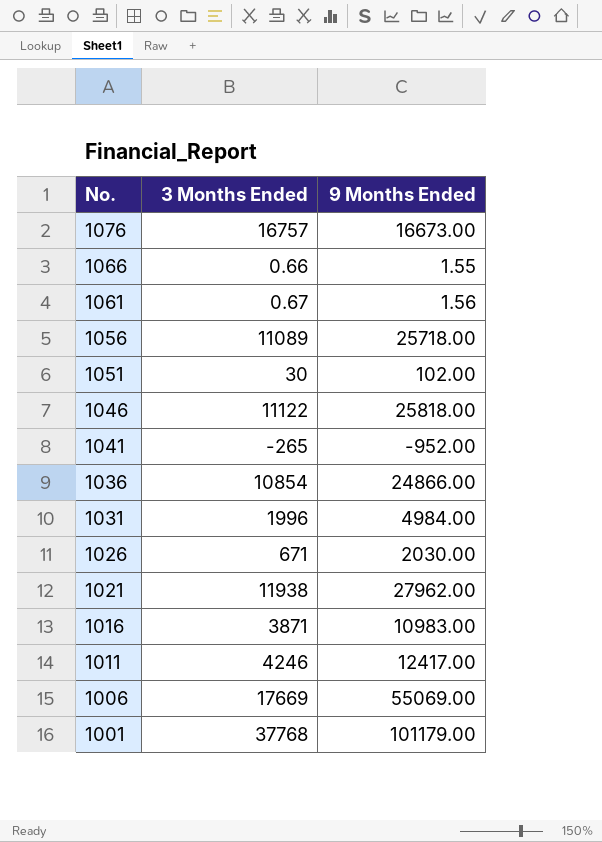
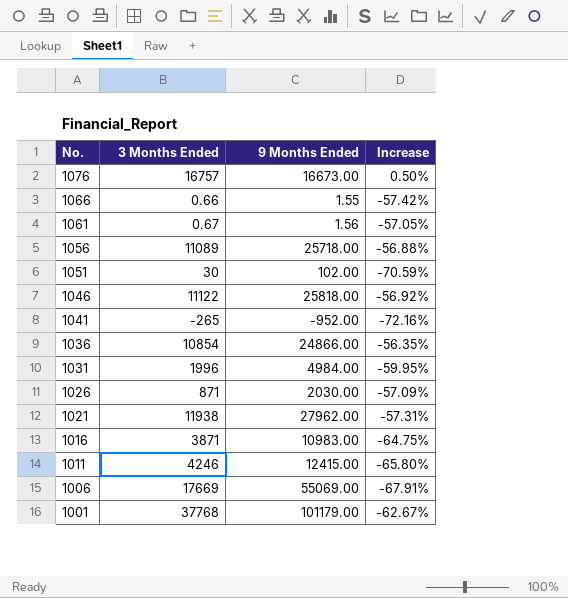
column Increase | formula: none -> ([3 Months Ended] - [9 Months Ended]) / [9 Months Ended]
1026 | 3 Months Ended: 671 -> 871
1011 | 9 Months Ended: 12417.00 -> 12415.00

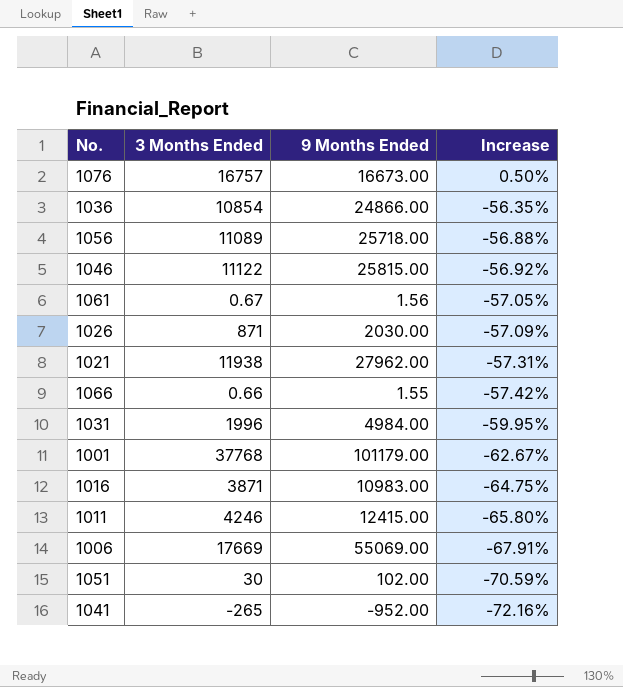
row order: No. descending -> Increase descending
1046 | 9 Months Ended: 25818.00 -> 25815.00

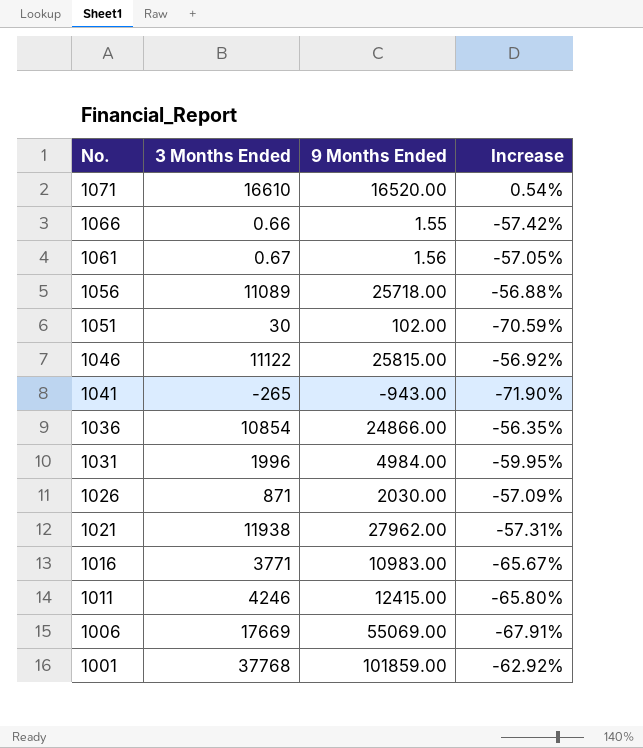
row order: Increase descending -> No. descending
row 1076: 16757 | 16673.00 | 0.50% -> none
row 1071: none -> 16610 | 16520.00 | 0.54%
1041 | 9 Months Ended: -952.00 -> -943.00
1041 | Increase: -72.16% -> -71.90%
1016 | 3 Months Ended: 3871 -> 3771
1016 | Increase: -64.75% -> -65.67%
1001 | 9 Months Ended: 101179.00 -> 101859.00
1001 | Increase: -62.67% -> -62.92%

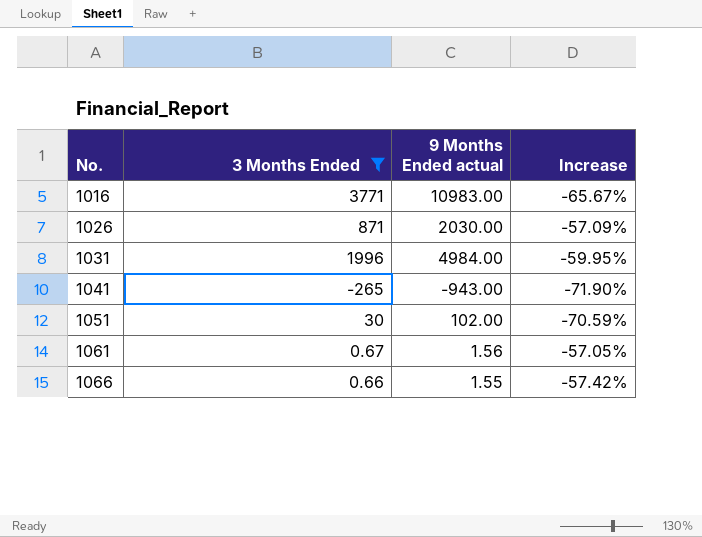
filter: none -> 3 Months Ended <= 3771
row order: No. descending -> No. ascending
column name: 9 Months Ended -> 9 Months Ended actual

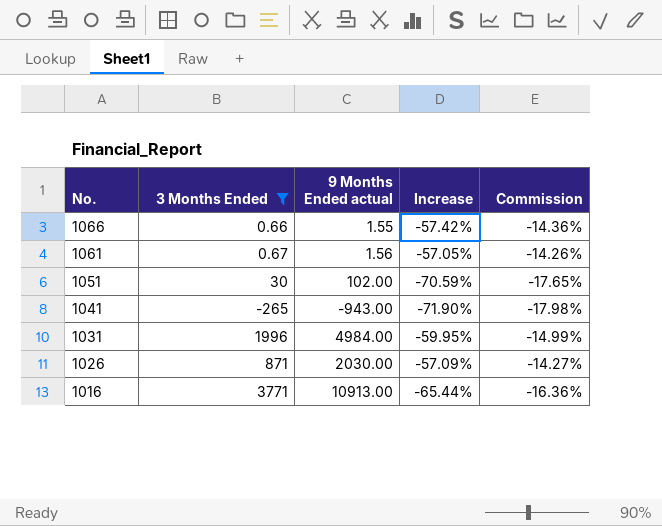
row order: No. ascending -> No. descending
column Commission | formula: none -> [Increase] * 0.25
1016 | 9 Months Ended actual: 10983.00 -> 10913.00
1016 | Increase: -65.67% -> -65.44%

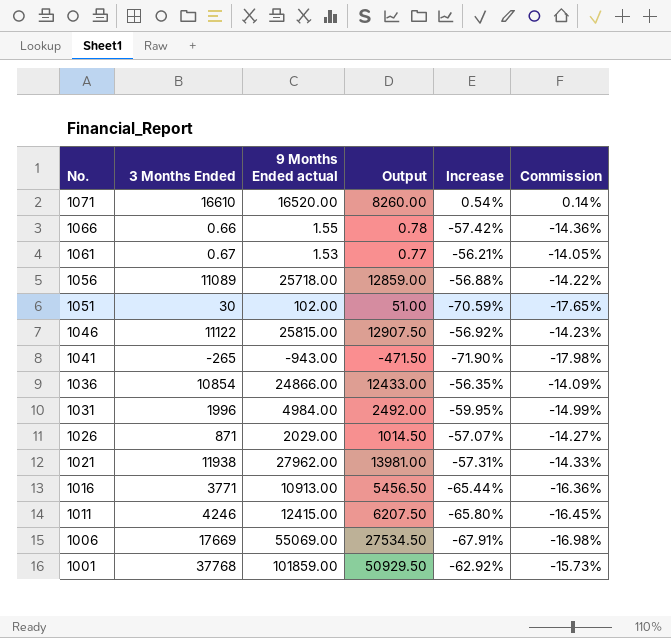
filter: 3 Months Ended <= 3771 -> none
column Output | formula: none -> [9 Months Ended actual] * 0.5
1061 | 9 Months Ended actual: 1.56 -> 1.53
1061 | Increase: -57.05% -> -56.21%
1061 | Commission: -14.26% -> -14.05%
1026 | 9 Months Ended actual: 2030.00 -> 2029.00
1026 | Increase: -57.09% -> -57.07%

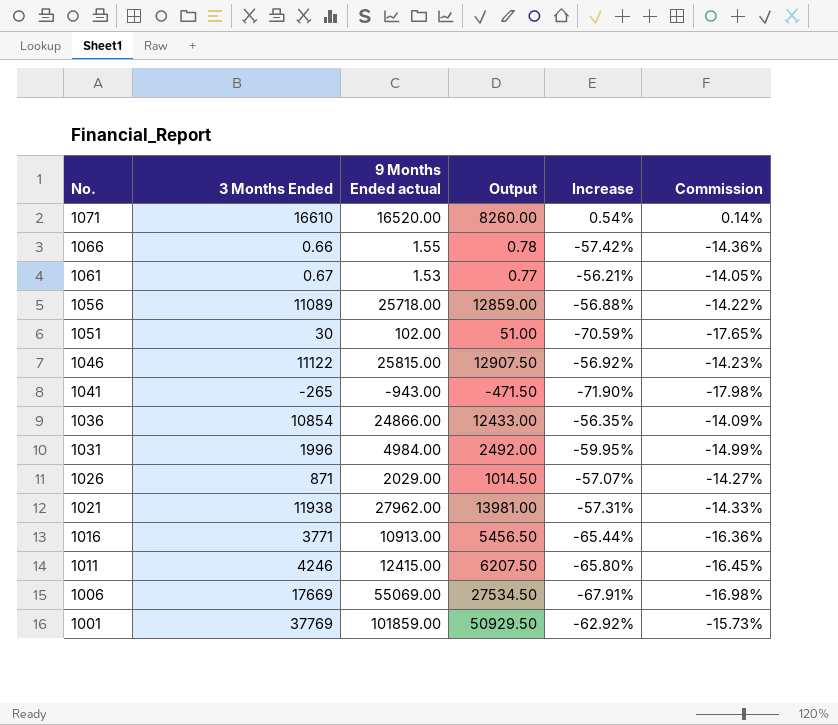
1001 | 3 Months Ended: 37768 -> 37769

